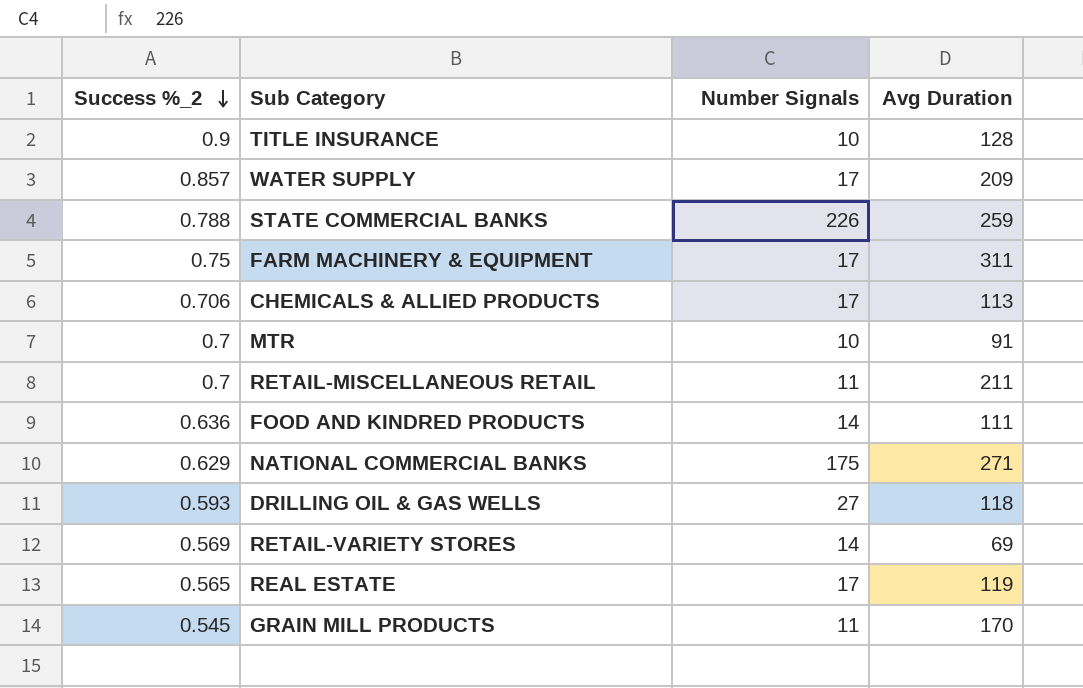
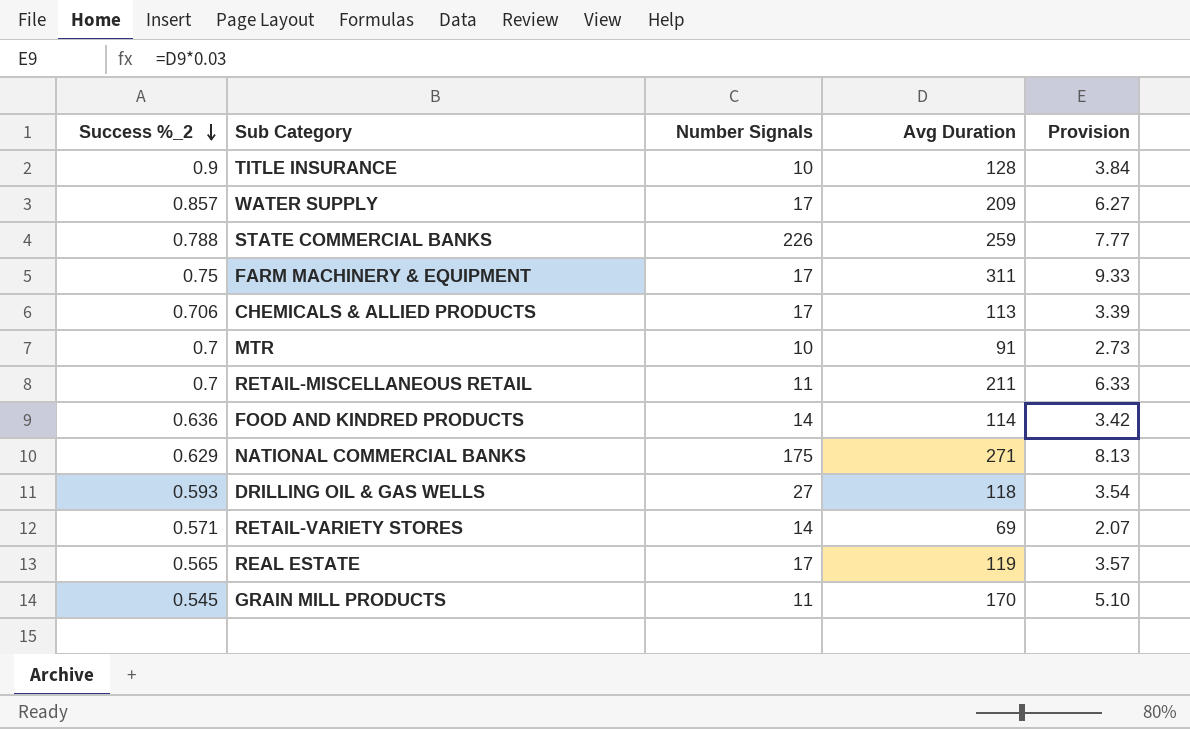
column Provision | formula: none -> [Avg Duration] * 0.03
FOOD AND KINDRED PRODUCTS | Avg Duration: 111 -> 114
RETAIL-VARIETY STORES | Success %_2: 0.569 -> 0.571

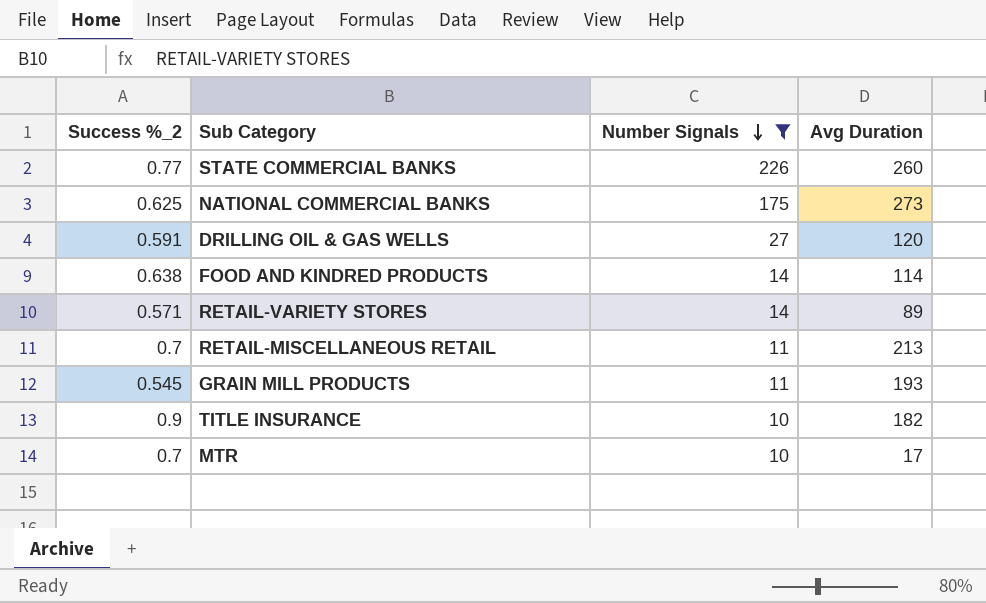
filter: none -> Number Signals != 17
row order: Success %_2 descending -> Number Signals descending
column Provision | formula: [Avg Duration] * 0.03 -> none
STATE COMMERCIAL BANKS | Success %_2: 0.788 -> 0.77
STATE COMMERCIAL BANKS | Avg Duration: 259 -> 260
NATIONAL COMMERCIAL BANKS | Success %_2: 0.629 -> 0.625
NATIONAL COMMERCIAL BANKS | Avg Duration: 271 -> 273
DRILLING OIL & GAS WELLS | Success %_2: 0.593 -> 0.591
DRILLING OIL & GAS WELLS | Avg Duration: 118 -> 120
FOOD AND KINDRED PRODUCTS | Success %_2: 0.636 -> 0.638
RETAIL-VARIETY STORES | Avg Duration: 69 -> 89
RETAIL-MISCELLANEOUS RETAIL | Avg Duration: 211 -> 213
GRAIN MILL PRODUCTS | Avg Duration: 170 -> 193
TITLE INSURANCE | Avg Duration: 128 -> 182
MTR | Avg Duration: 91 -> 17

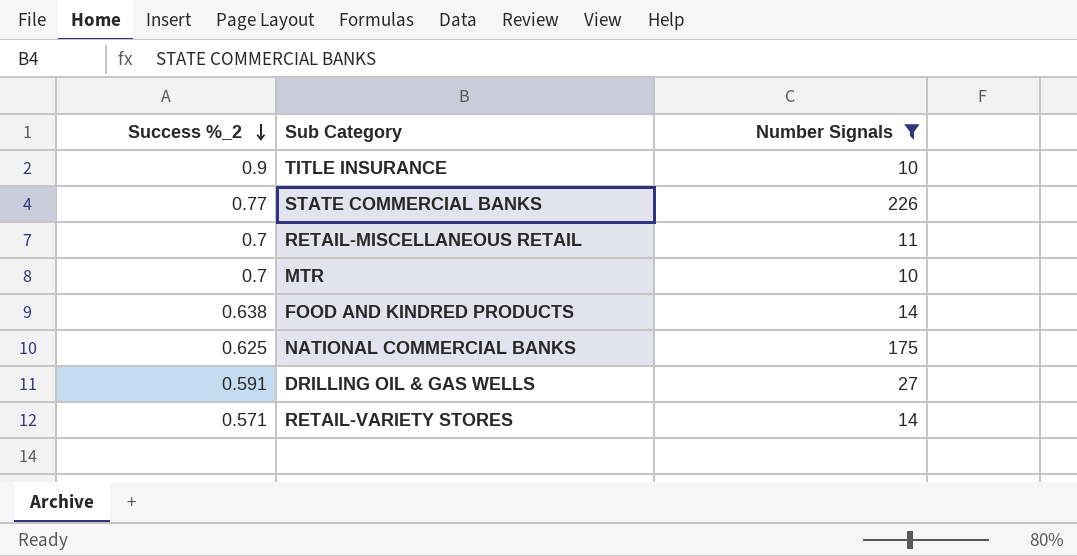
row order: Number Signals descending -> Success %_2 descending
column Avg Duration | position: 4 -> none
row GRAIN MILL PRODUCTS: 0.545 | 11 | 193 -> none

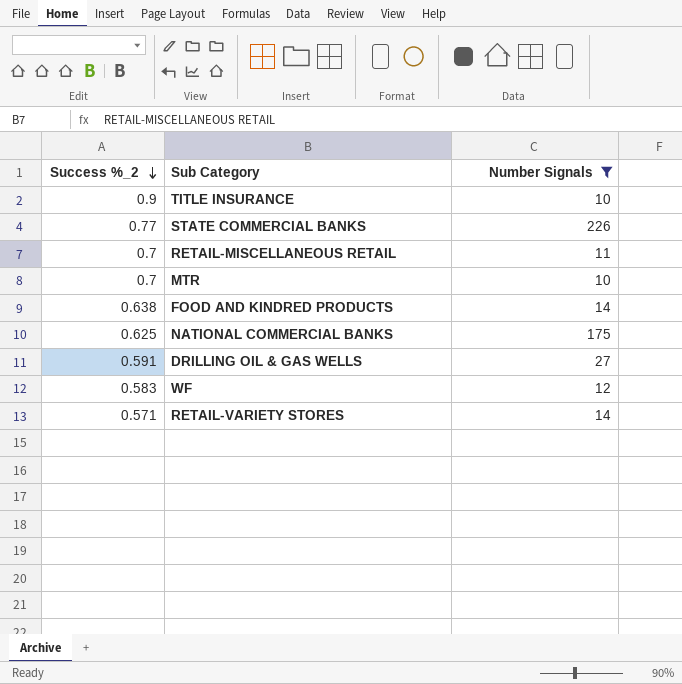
row WF: none -> 0.583 | 12

